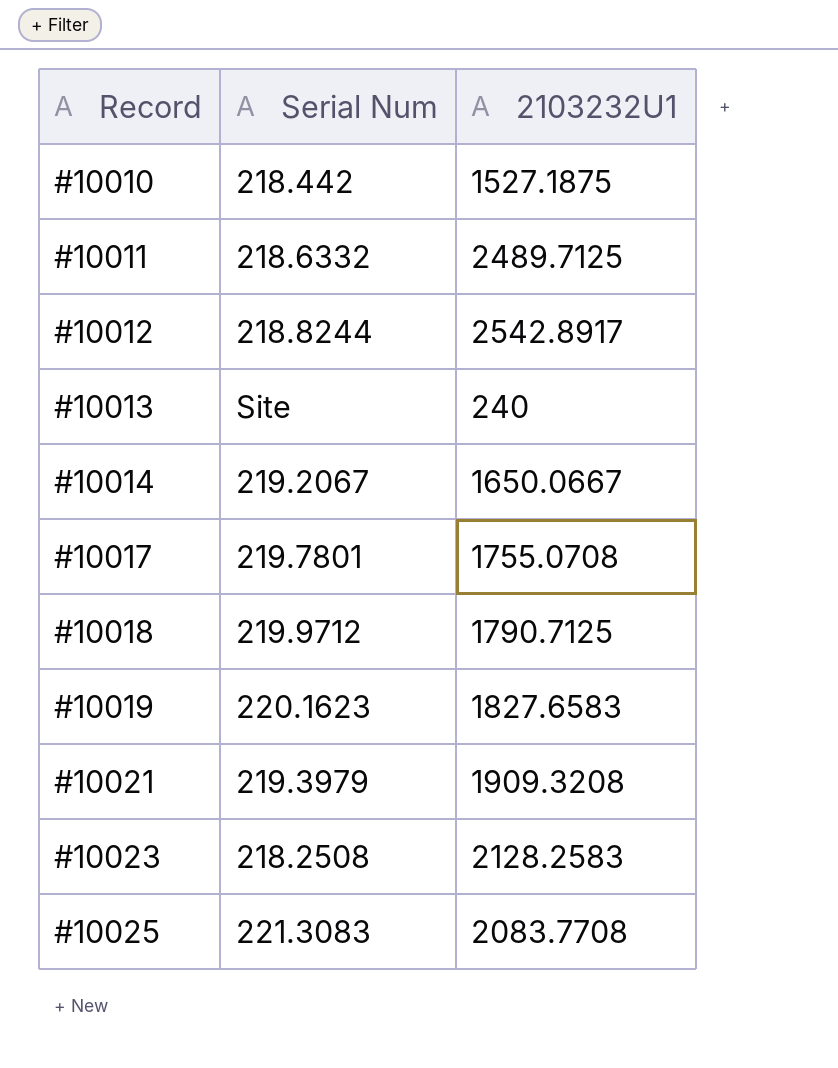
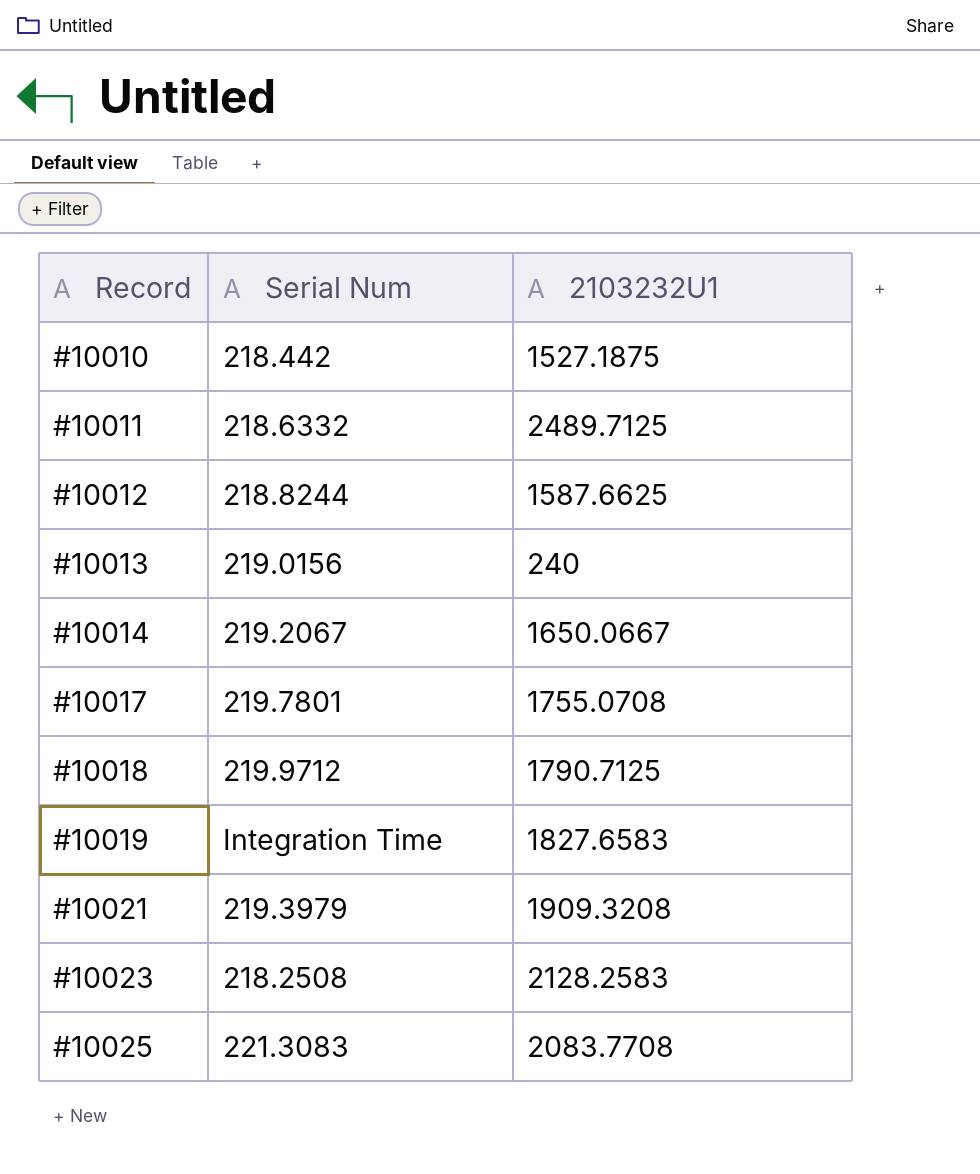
#10012 | 2103232U1: 2542.8917 -> 1587.6625
#10013 | Serial Num: Site -> 219.0156
#10019 | Serial Num: 220.1623 -> Integration Time

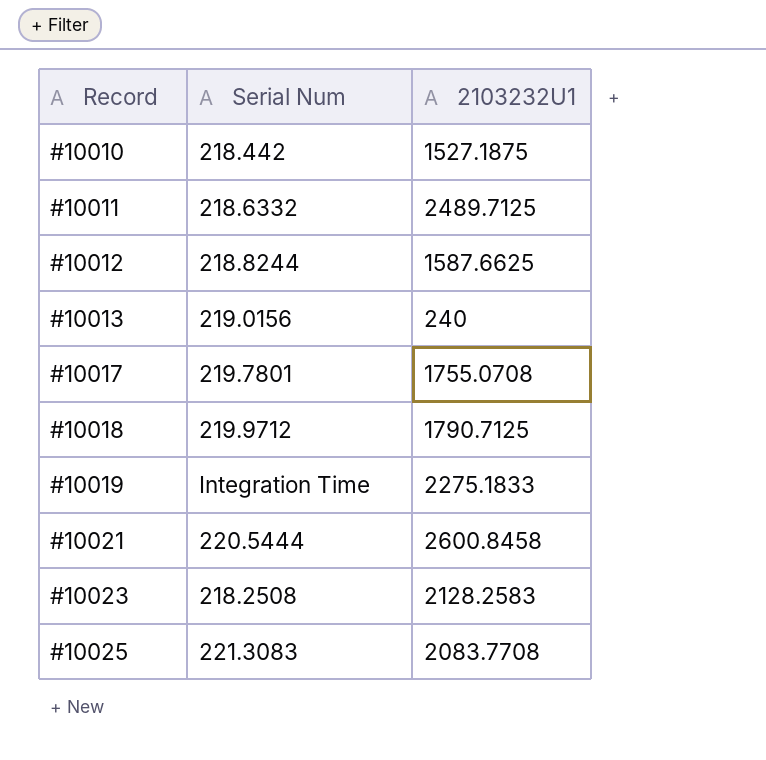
row #10014: 219.2067 | 1650.0667 -> none
#10019 | 2103232U1: 1827.6583 -> 2275.1833
#10021 | Serial Num: 219.3979 -> 220.5444
#10021 | 2103232U1: 1909.3208 -> 2600.8458

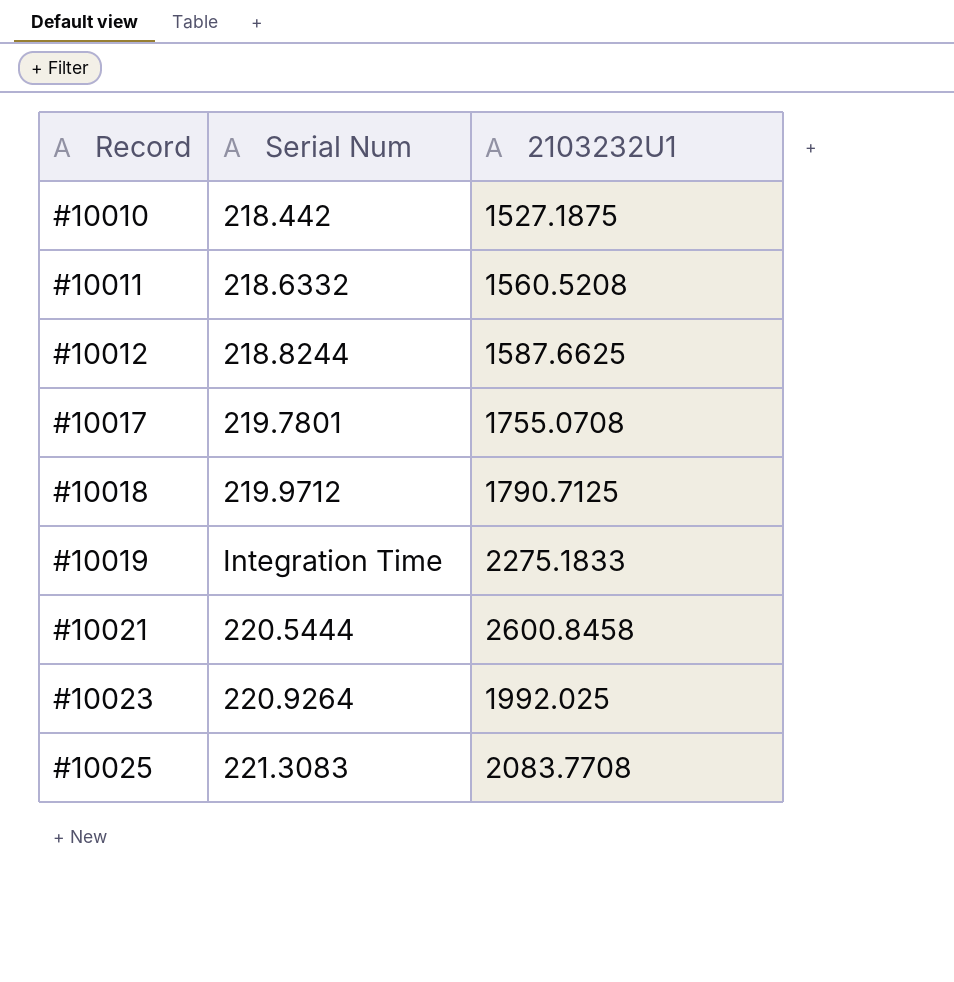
row #10013: 219.0156 | 240 -> none
#10011 | 2103232U1: 2489.7125 -> 1560.5208
#10023 | Serial Num: 218.2508 -> 220.9264
#10023 | 2103232U1: 2128.2583 -> 1992.025

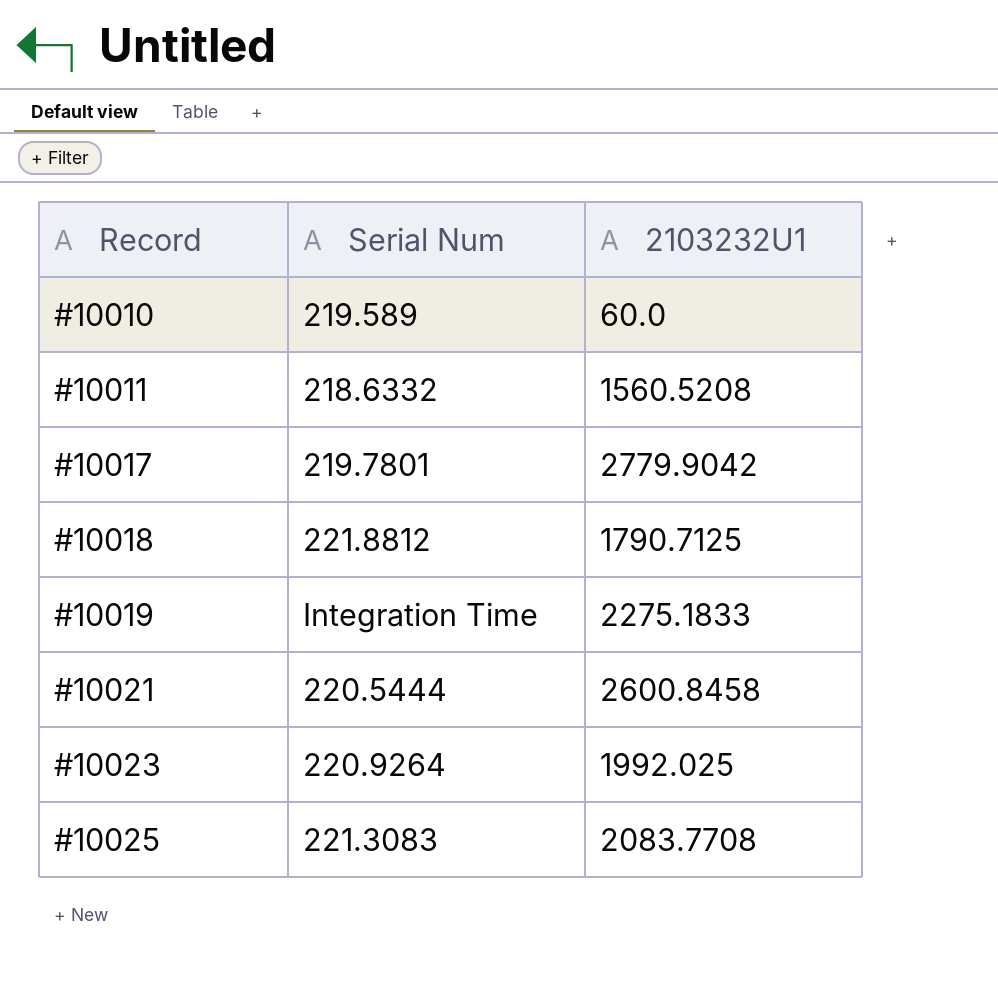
row #10012: 218.8244 | 1587.6625 -> none
#10010 | Serial Num: 218.442 -> 219.589
#10010 | 2103232U1: 1527.1875 -> 60.0
#10017 | 2103232U1: 1755.0708 -> 2779.9042
#10018 | Serial Num: 219.9712 -> 221.8812

